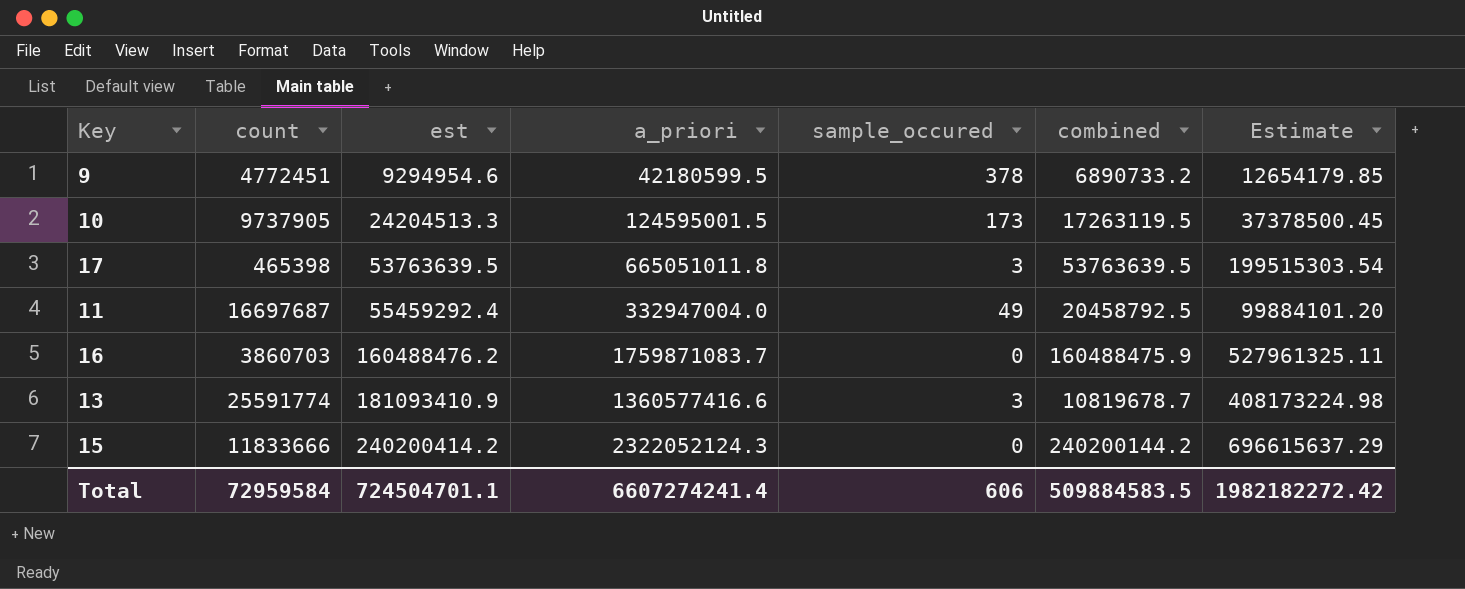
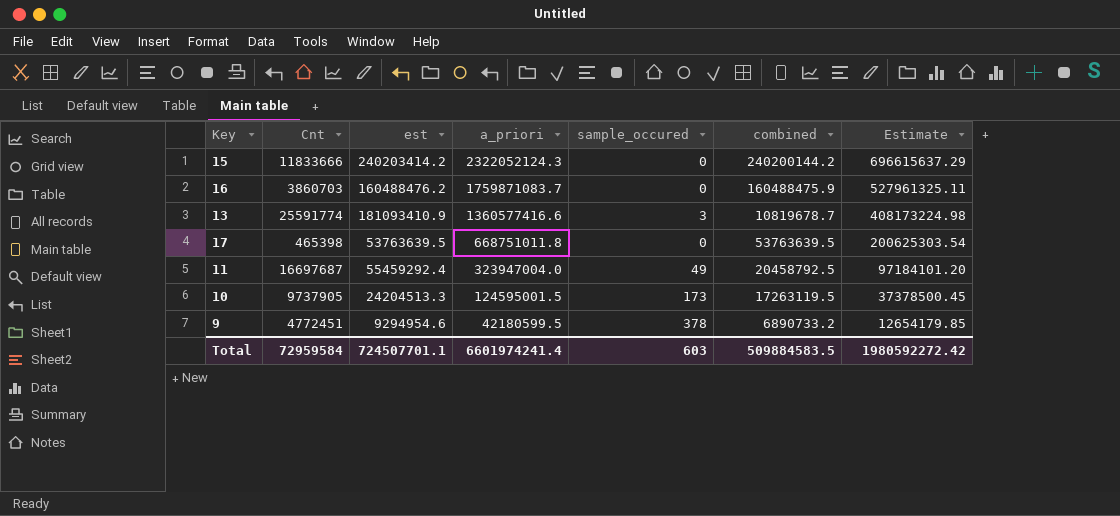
row order: est ascending -> a_priori descending
column name: count -> Cnt
15 | est: 240200414.2 -> 240203414.2
17 | a_priori: 665051011.8 -> 668751011.8
17 | sample_occured: 3 -> 0
17 | Estimate: 199515303.54 -> 200625303.54
11 | a_priori: 332947004.0 -> 323947004.0
11 | Estimate: 99884101.20 -> 97184101.20
Total | est: 724504701.1 -> 724507701.1
Total | a_priori: 6607274241.4 -> 6601974241.4
Total | sample_occured: 606 -> 603
Total | Estimate: 1982182272.42 -> 1980592272.42

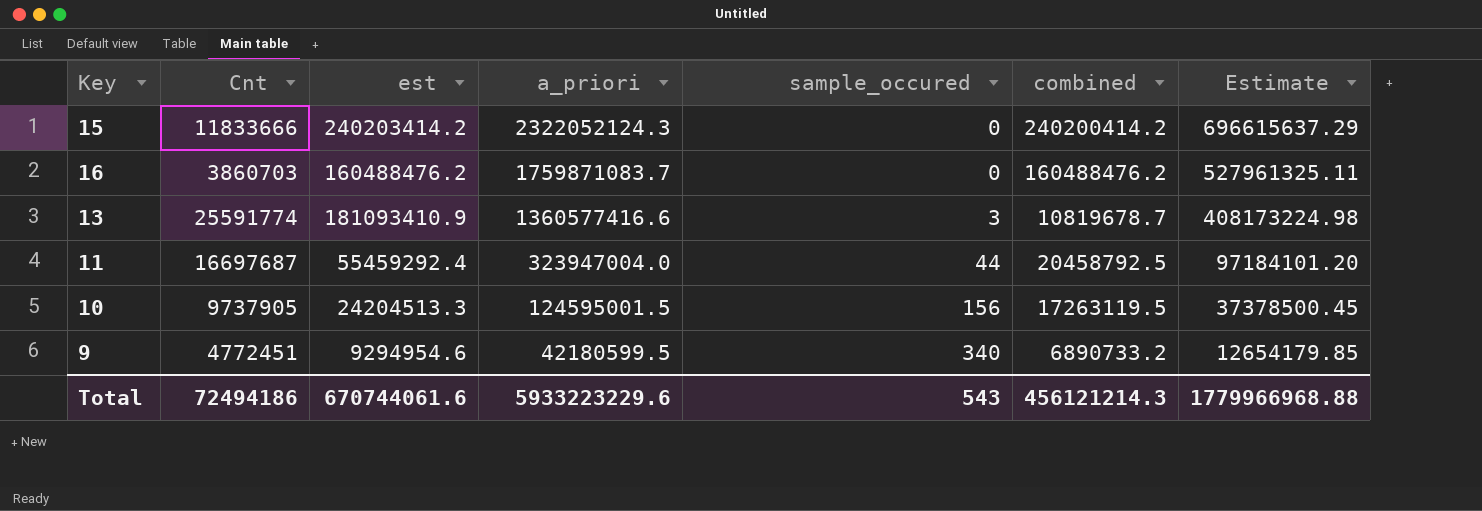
row 17: 465398 | 53763639.5 | 668751011.8 | 0 | 53763639.5 | 200625303.54 -> none
15 | combined: 240200144.2 -> 240200414.2
16 | combined: 160488475.9 -> 160488476.2
11 | sample_occured: 49 -> 44
10 | sample_occured: 173 -> 156
9 | sample_occured: 378 -> 340
Total | Cnt: 72959584 -> 72494186
Total | est: 724507701.1 -> 670744061.6
Total | a_priori: 6601974241.4 -> 5933223229.6
Total | sample_occured: 603 -> 543
Total | combined: 509884583.5 -> 456121214.3
Total | Estimate: 1980592272.42 -> 1779966968.88

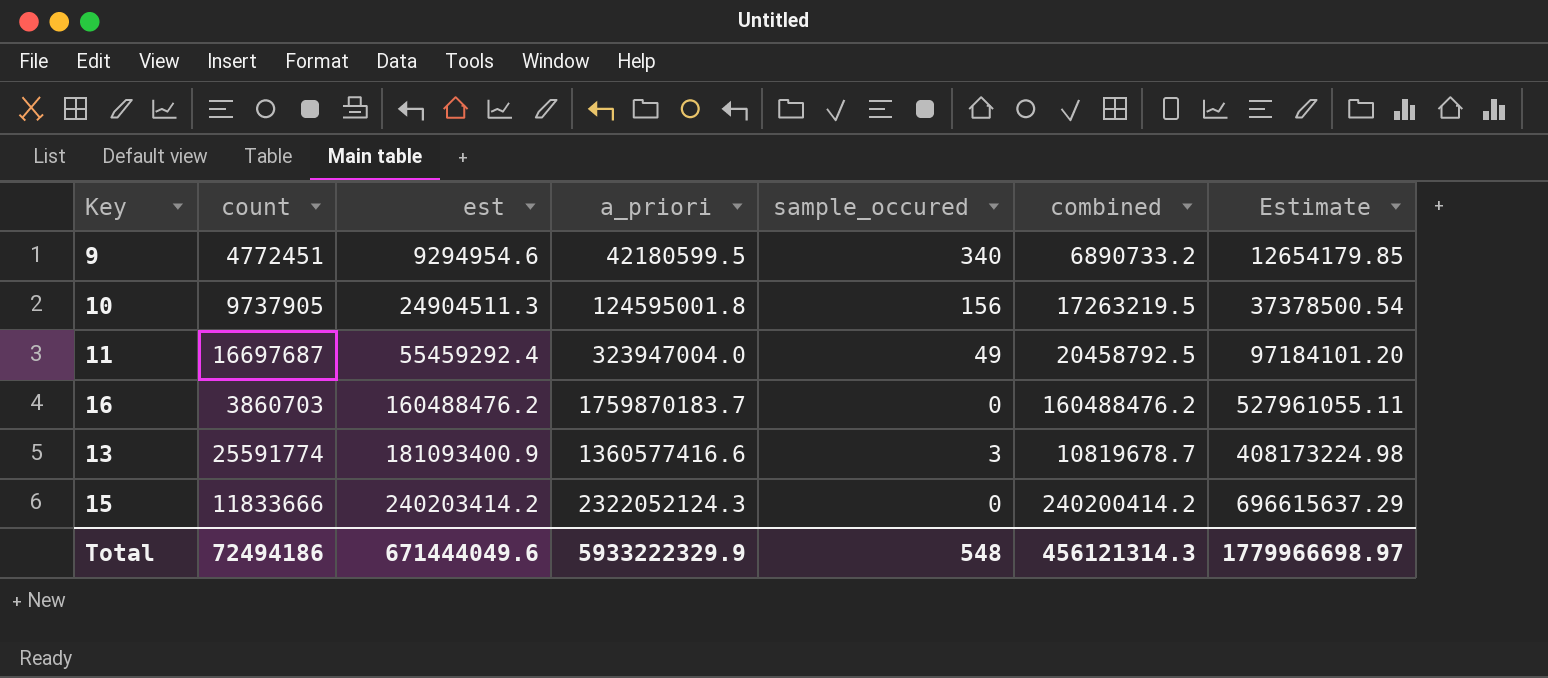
row order: a_priori descending -> est ascending
column name: Cnt -> count
10 | est: 24204513.3 -> 24904511.3
10 | a_priori: 124595001.5 -> 124595001.8
10 | combined: 17263119.5 -> 17263219.5
10 | Estimate: 37378500.45 -> 37378500.54
11 | sample_occured: 44 -> 49
16 | a_priori: 1759871083.7 -> 1759870183.7
16 | Estimate: 527961325.11 -> 527961055.11
13 | est: 181093410.9 -> 181093400.9
Total | est: 670744061.6 -> 671444049.6
Total | a_priori: 5933223229.6 -> 5933222329.9
Total | sample_occured: 543 -> 548
Total | combined: 456121214.3 -> 456121314.3
Total | Estimate: 1779966968.88 -> 1779966698.97

